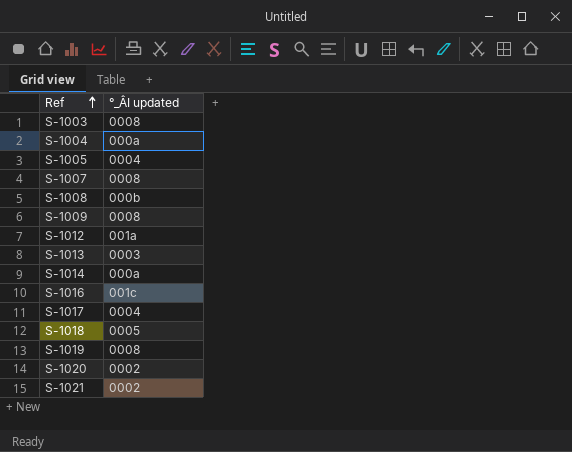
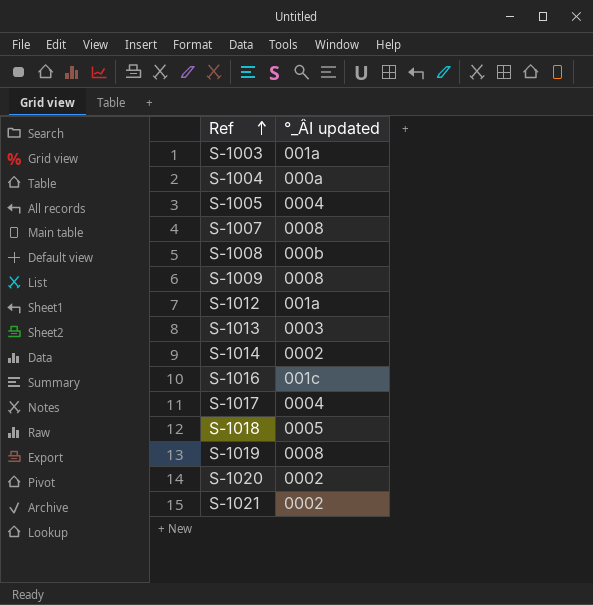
S-1003 | °_ÂI updated: 0008 -> 001a
S-1014 | °_ÂI updated: 000a -> 0002

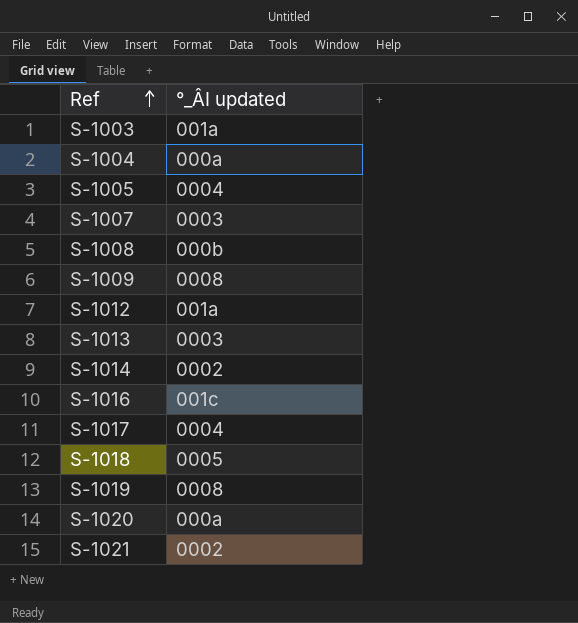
S-1007 | °_ÂI updated: 0008 -> 0003
S-1020 | °_ÂI updated: 0002 -> 000a

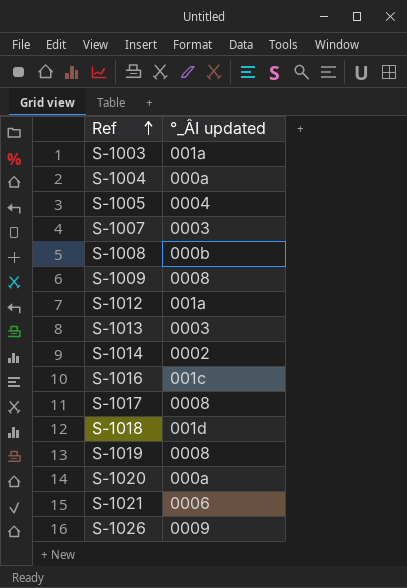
S-1017 | °_ÂI updated: 0004 -> 0008
S-1018 | °_ÂI updated: 0005 -> 001d
S-1021 | °_ÂI updated: 0002 -> 0006
row S-1026: none -> 0009

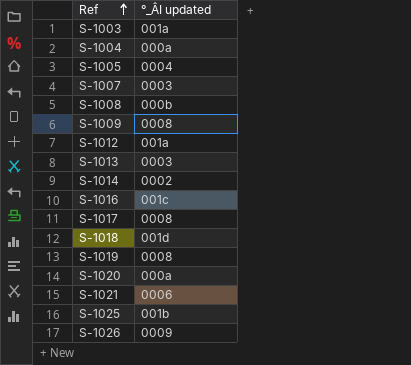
row S-1025: none -> 001b

